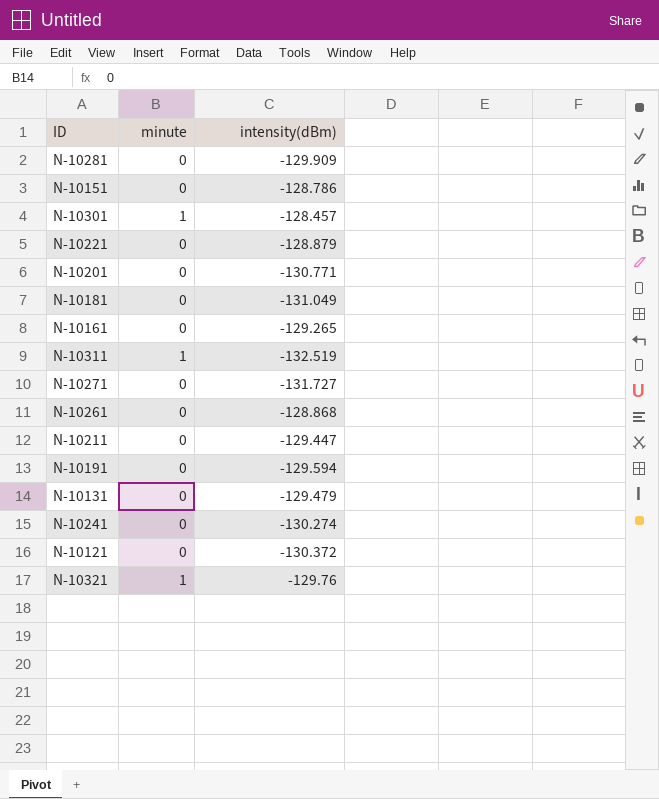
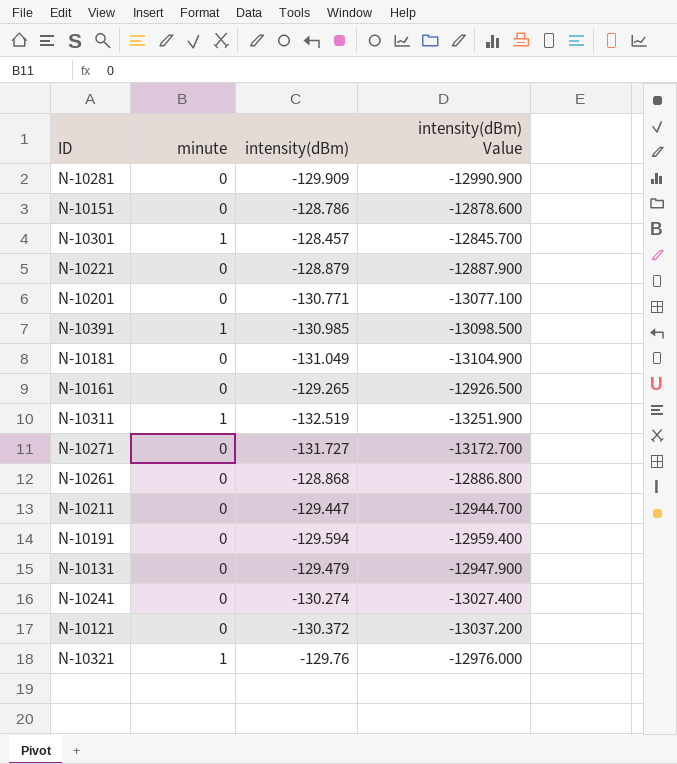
column intensity(dBm) Value | formula: none -> [intensity(dBm)] * 100
row N-10391: none -> 1 | -130.985 | -13098.500

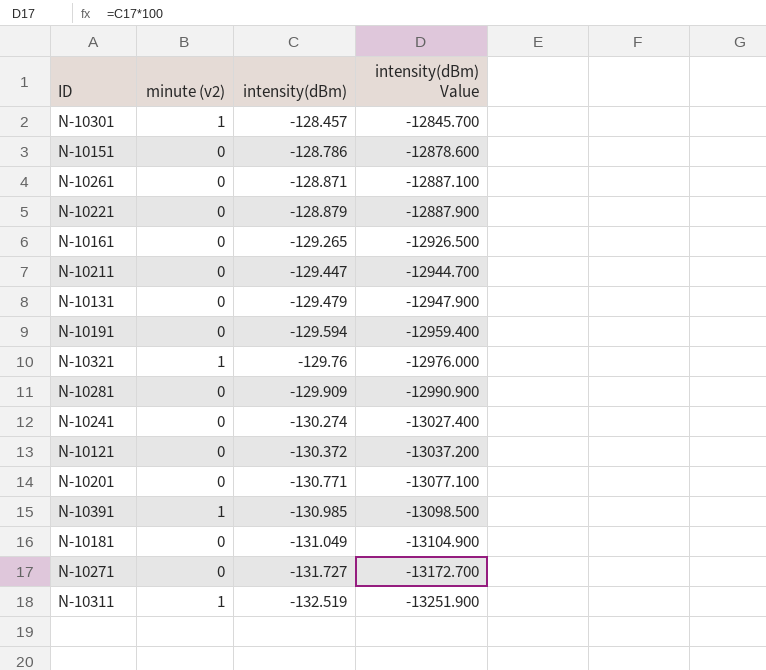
row order: none -> intensity(dBm) descending
column name: minute -> minute (v2)
N-10261 | intensity(dBm): -128.868 -> -128.871
N-10261 | intensity(dBm) Value: -12886.800 -> -12887.100

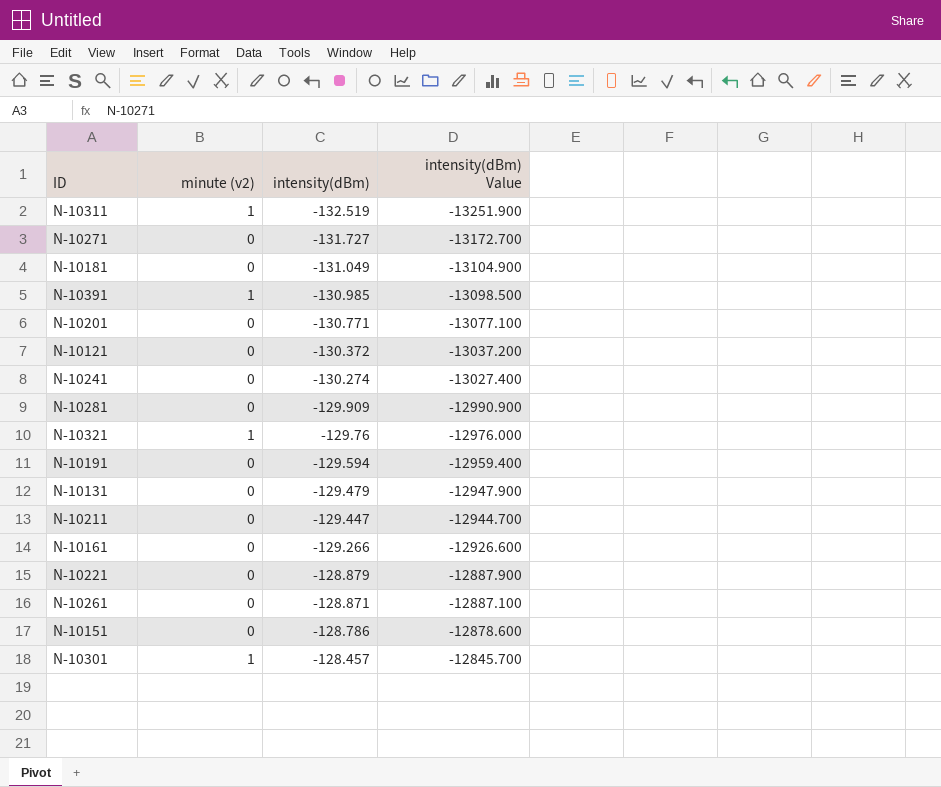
row order: intensity(dBm) descending -> intensity(dBm) ascending
N-10161 | intensity(dBm): -129.265 -> -129.266
N-10161 | intensity(dBm) Value: -12926.500 -> -12926.600

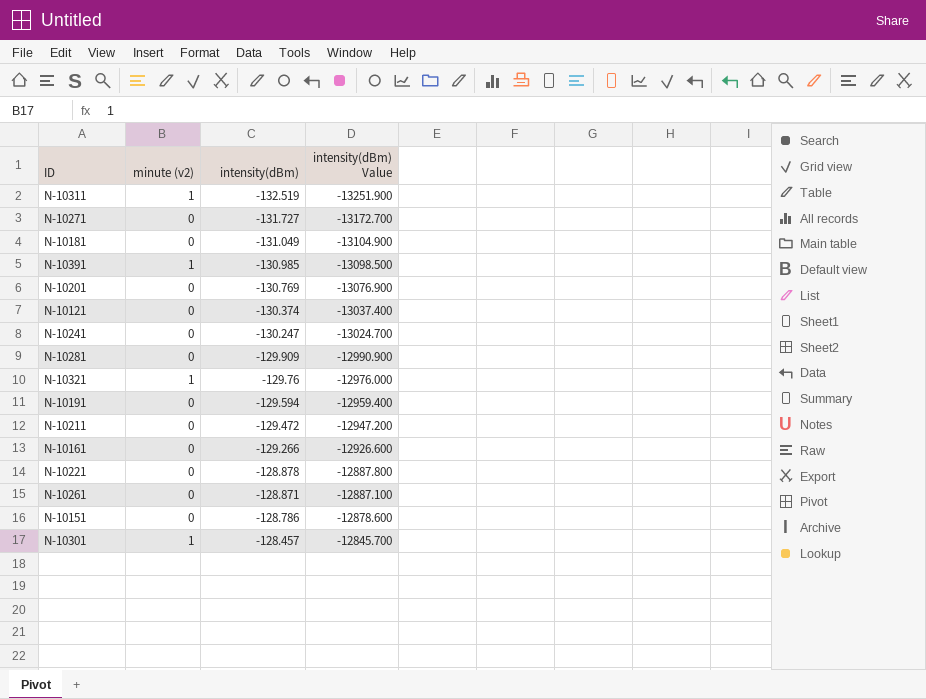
row N-10131: 0 | -129.479 | -12947.900 -> none
N-10201 | intensity(dBm): -130.771 -> -130.769
N-10201 | intensity(dBm) Value: -13077.100 -> -13076.900
N-10121 | intensity(dBm): -130.372 -> -130.374
N-10121 | intensity(dBm) Value: -13037.200 -> -13037.400
N-10241 | intensity(dBm): -130.274 -> -130.247
N-10241 | intensity(dBm) Value: -13027.400 -> -13024.700
N-10211 | intensity(dBm): -129.447 -> -129.472
N-10211 | intensity(dBm) Value: -12944.700 -> -12947.200
N-10221 | intensity(dBm): -128.879 -> -128.878
N-10221 | intensity(dBm) Value: -12887.900 -> -12887.800

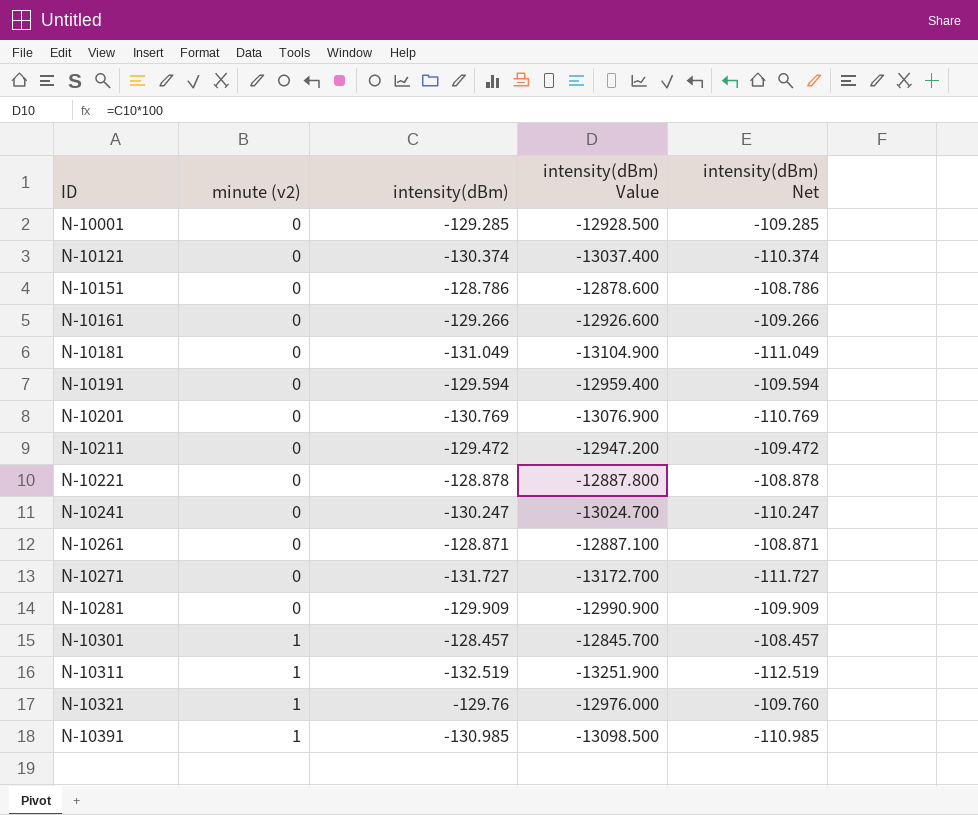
row order: intensity(dBm) ascending -> ID ascending
column intensity(dBm) Net | formula: none -> [intensity(dBm)] + 20
row N-10001: none -> 0 | -129.285 | -12928.500 | -109.285

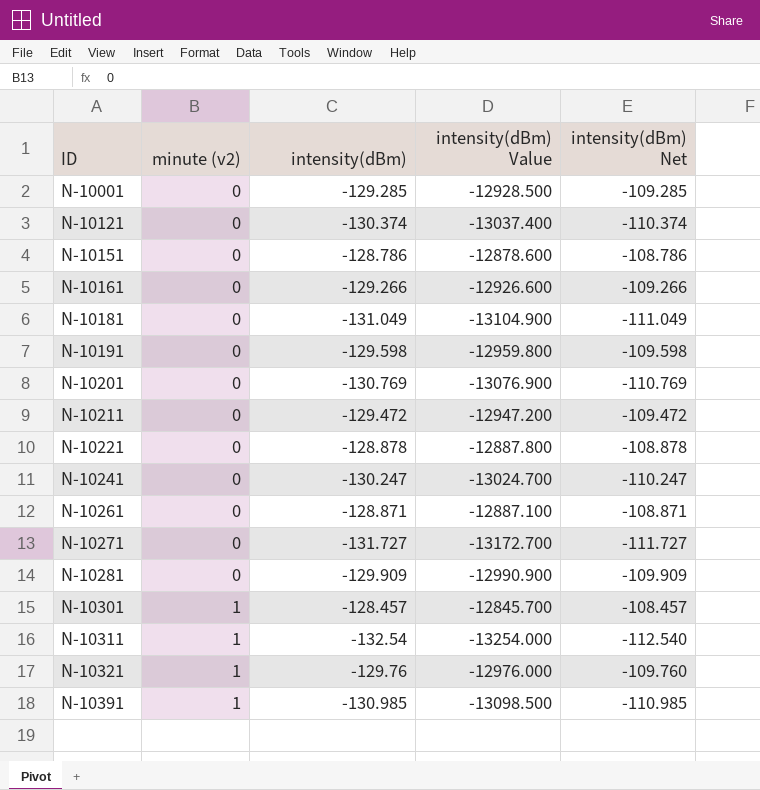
N-10191 | intensity(dBm): -129.594 -> -129.598
N-10191 | intensity(dBm) Value: -12959.400 -> -12959.800
N-10191 | intensity(dBm) Net: -109.594 -> -109.598
N-10311 | intensity(dBm): -132.519 -> -132.54
N-10311 | intensity(dBm) Value: -13251.900 -> -13254.000
N-10311 | intensity(dBm) Net: -112.519 -> -112.540

